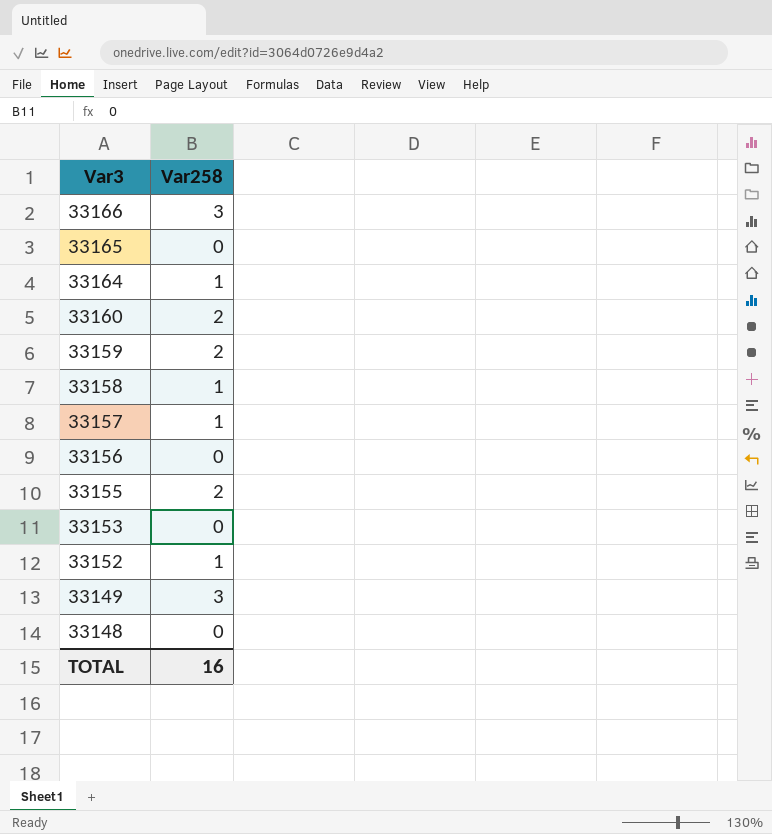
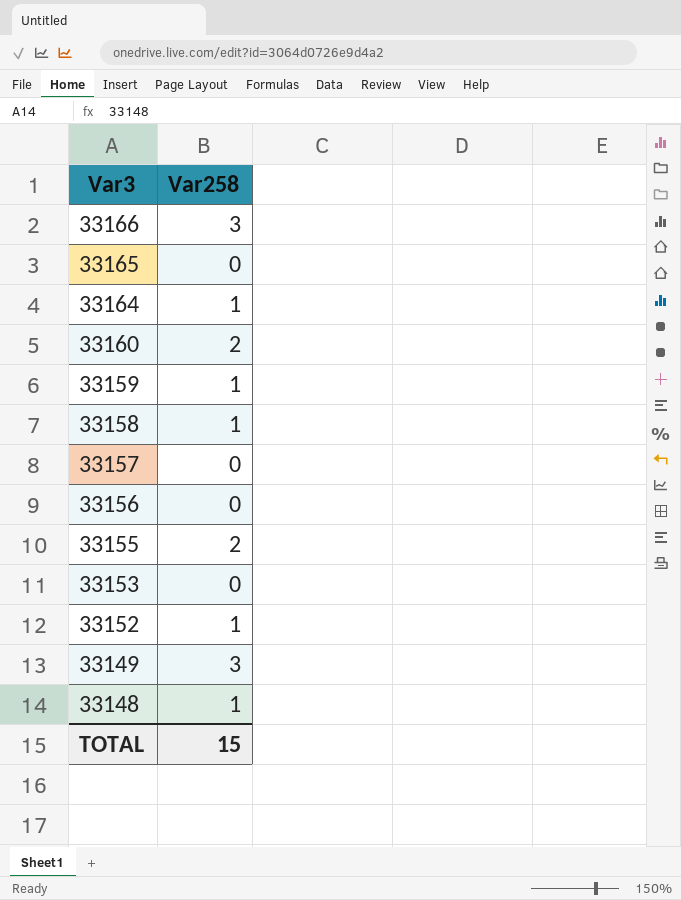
33159 | Var258: 2 -> 1
33157 | Var258: 1 -> 0
33148 | Var258: 0 -> 1
TOTAL | Var258: 16 -> 15

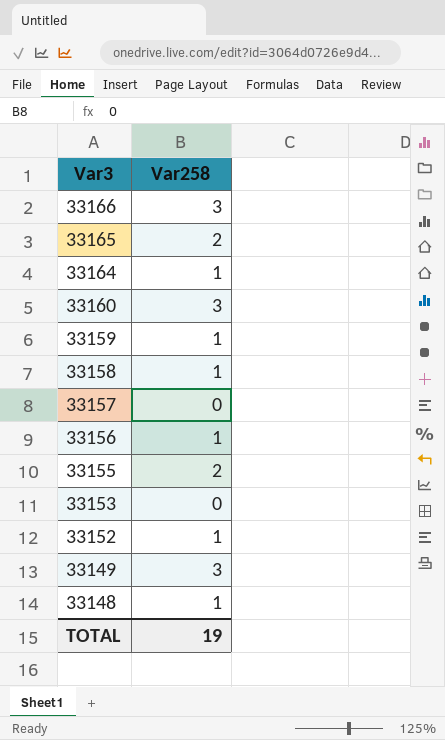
33165 | Var258: 0 -> 2
33160 | Var258: 2 -> 3
33156 | Var258: 0 -> 1
TOTAL | Var258: 15 -> 19

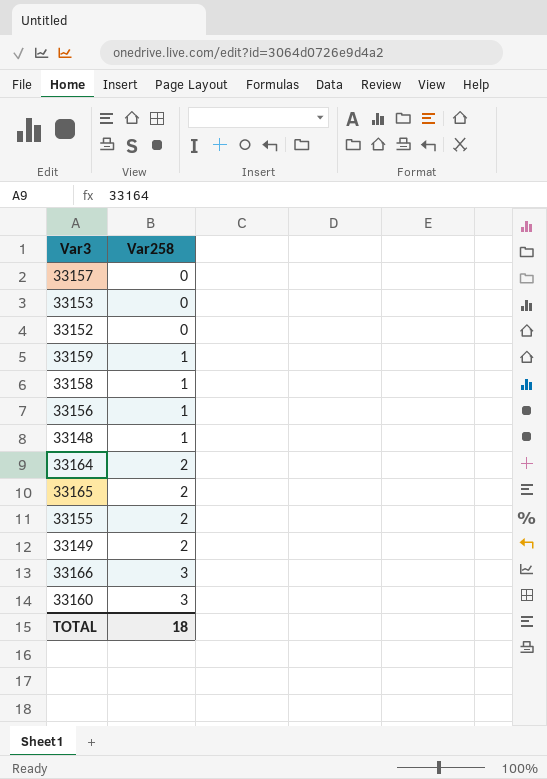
row order: Var3 descending -> Var258 ascending
33152 | Var258: 1 -> 0
33164 | Var258: 1 -> 2
33149 | Var258: 3 -> 2
TOTAL | Var258: 19 -> 18

